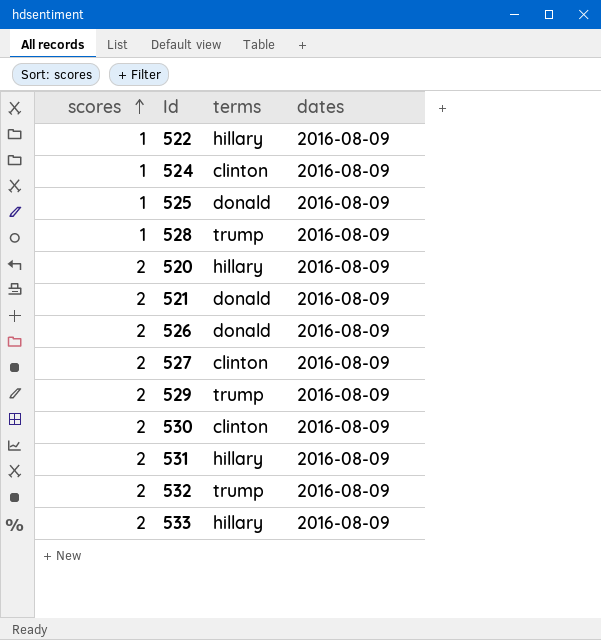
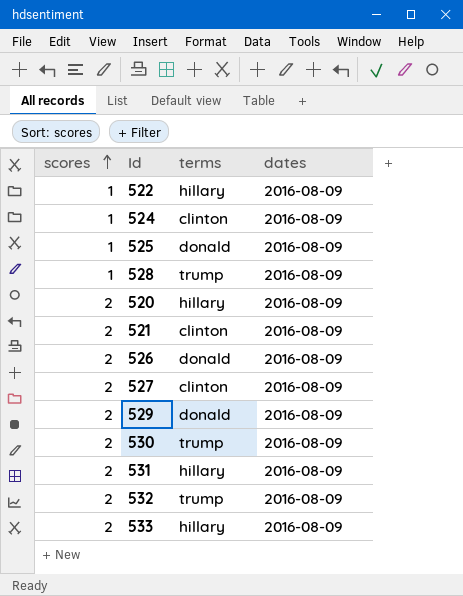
521 | terms: donald -> clinton
529 | terms: trump -> donald
530 | terms: clinton -> trump

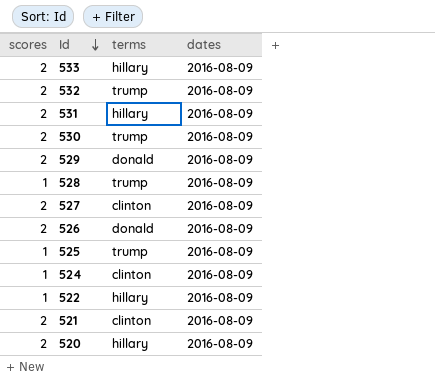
row order: scores ascending -> Id descending
525 | terms: donald -> trump

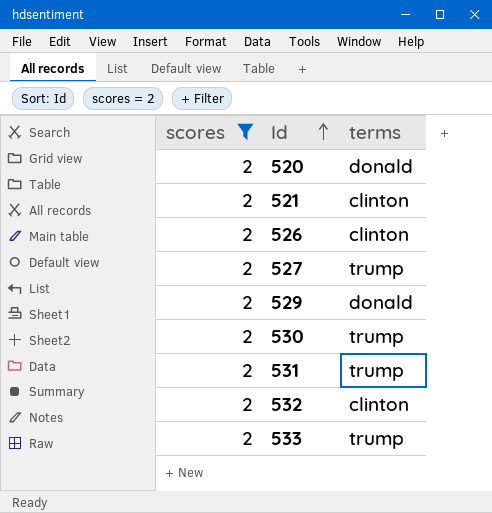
filter: none -> scores = 2
row order: Id descending -> Id ascending
column dates | position: 4 -> none
520 | terms: hillary -> donald
526 | terms: donald -> clinton
527 | terms: clinton -> trump
531 | terms: hillary -> trump
532 | terms: trump -> clinton
533 | terms: hillary -> trump

